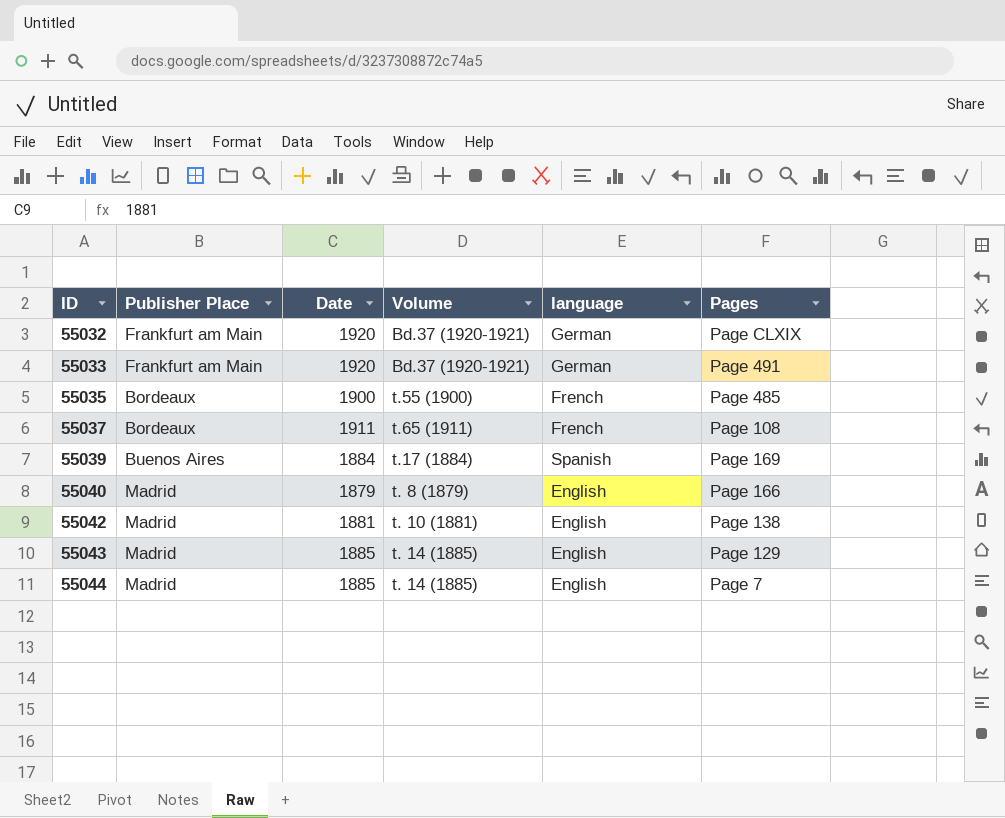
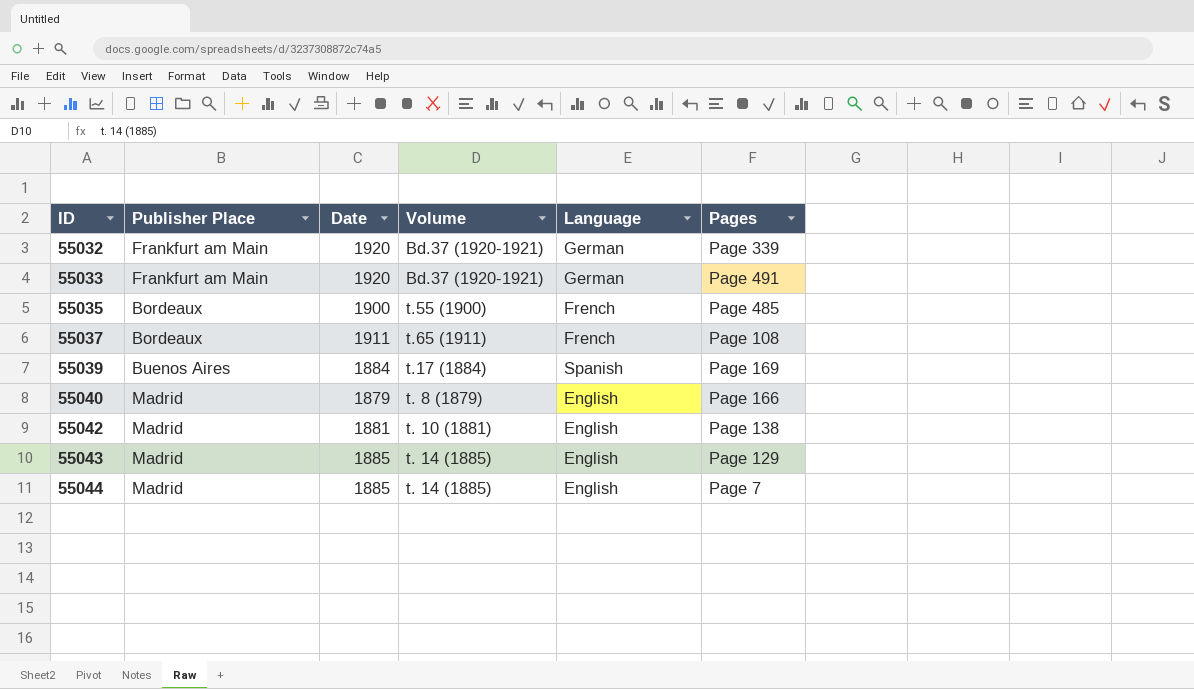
column name: language -> Language
55032 | Pages: Page CLXIX -> Page 339

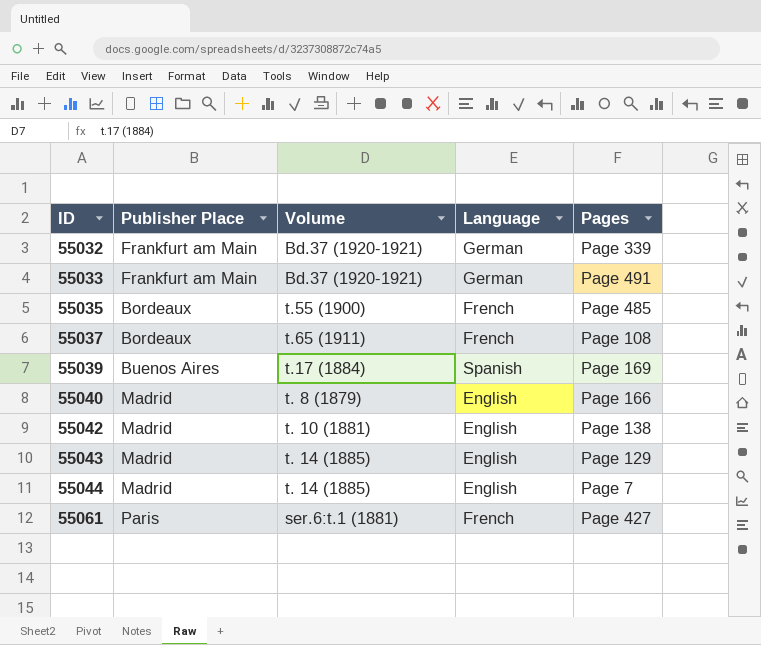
column Date | position: 3 -> none
row 55061: none -> Paris | ser.6:t.1 (1881) | French | Page 427

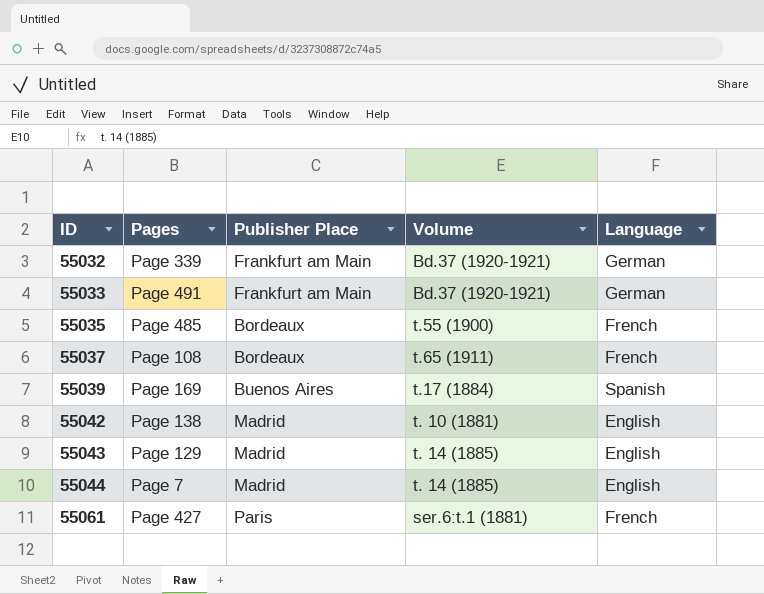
column Pages | position: 5 -> 2
row 55040: Madrid | t. 8 (1879) | English | Page 166 -> none

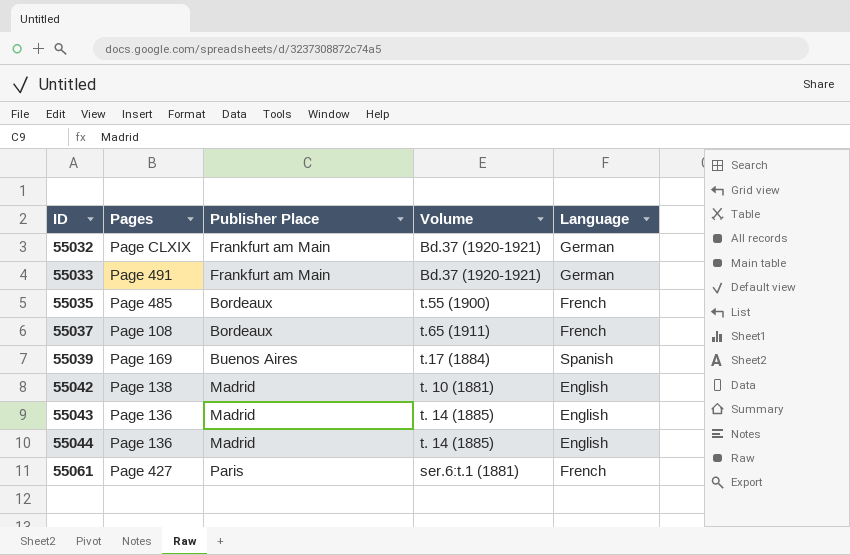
55032 | Pages: Page 339 -> Page CLXIX
55043 | Pages: Page 129 -> Page 136
55044 | Pages: Page 7 -> Page 136

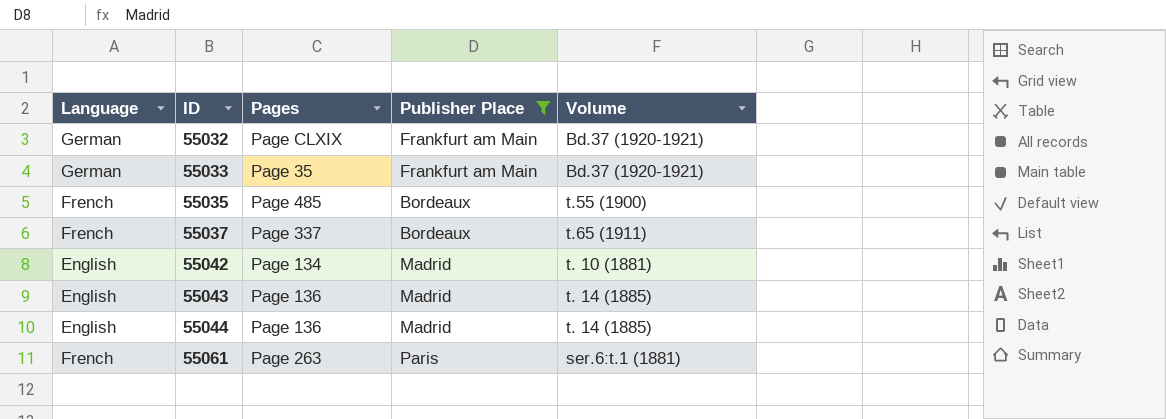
filter: none -> Publisher Place != Buenos Aires
column Language | position: 5 -> 1
55033 | Pages: Page 491 -> Page 35
55037 | Pages: Page 108 -> Page 337
55042 | Pages: Page 138 -> Page 134
55061 | Pages: Page 427 -> Page 263

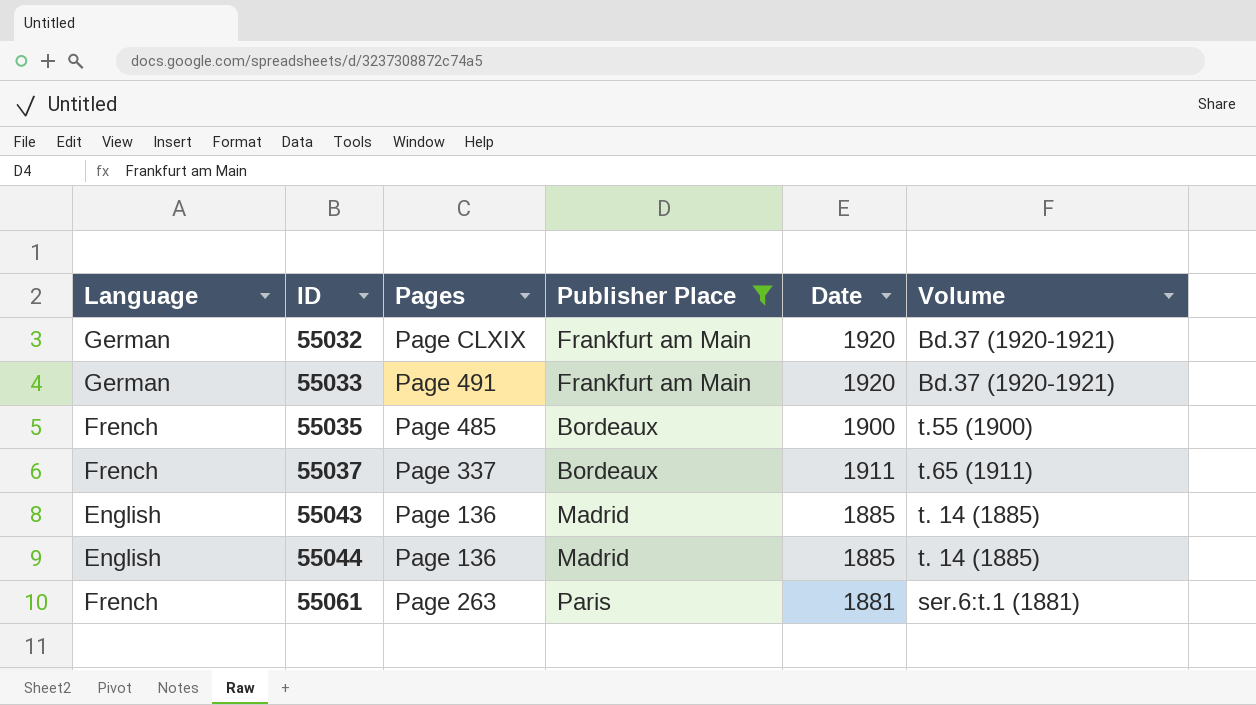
column Date | position: none -> 5
row 55042: English | Page 134 | Madrid | t. 10 (1881) -> none
55033 | Pages: Page 35 -> Page 491

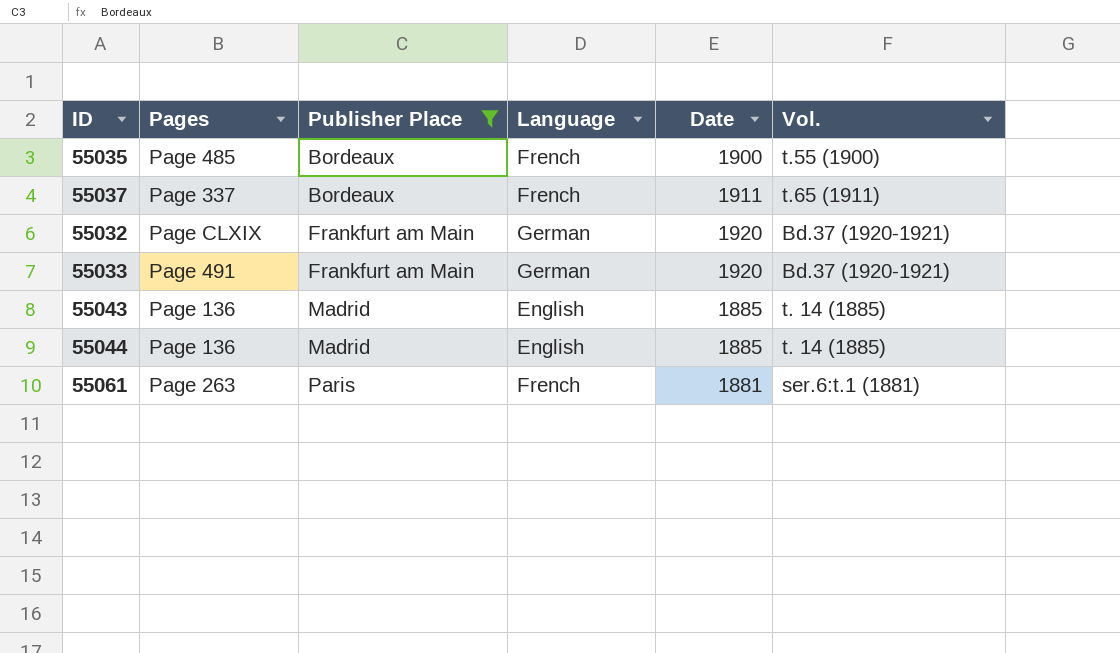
row order: ID ascending -> Publisher Place ascending
column Language | position: 1 -> 4
column name: Volume -> Vol.

